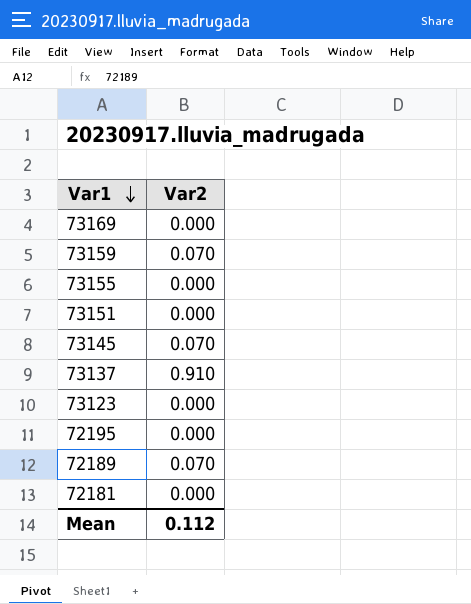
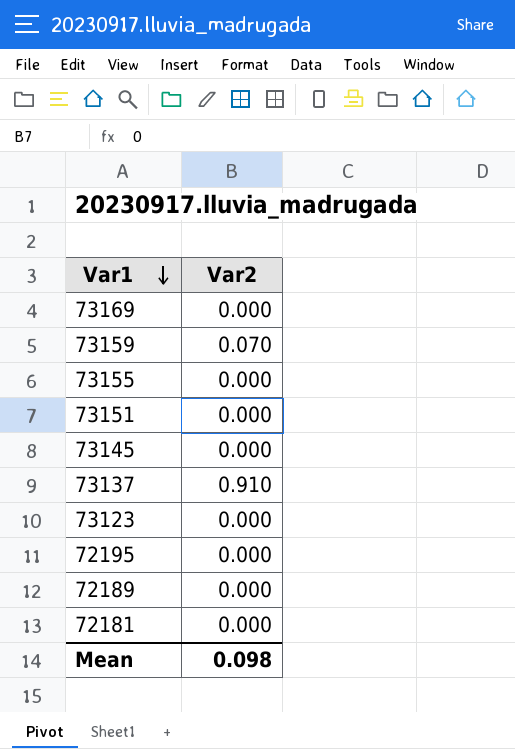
73145 | Var2: 0.070 -> 0.000
72189 | Var2: 0.070 -> 0.000
Mean | Var2: 0.112 -> 0.098

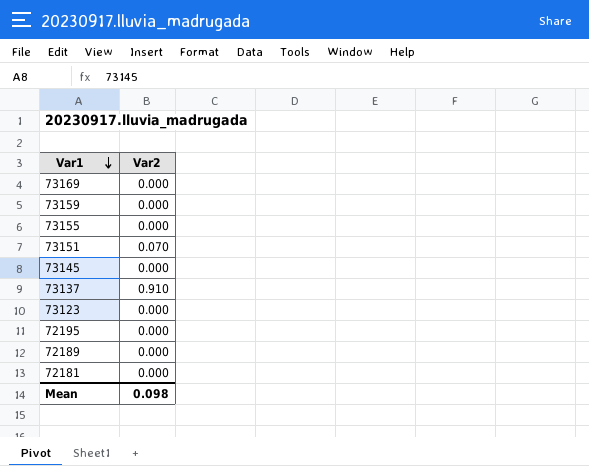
73159 | Var2: 0.070 -> 0.000
73151 | Var2: 0.000 -> 0.070

